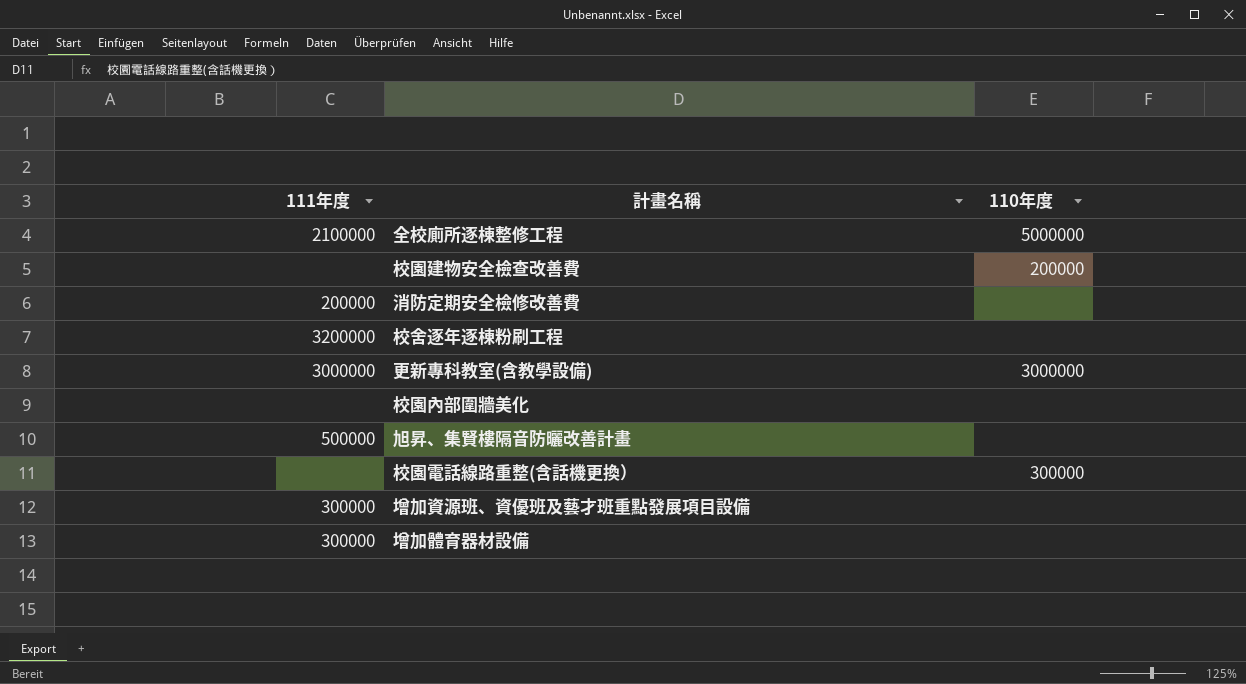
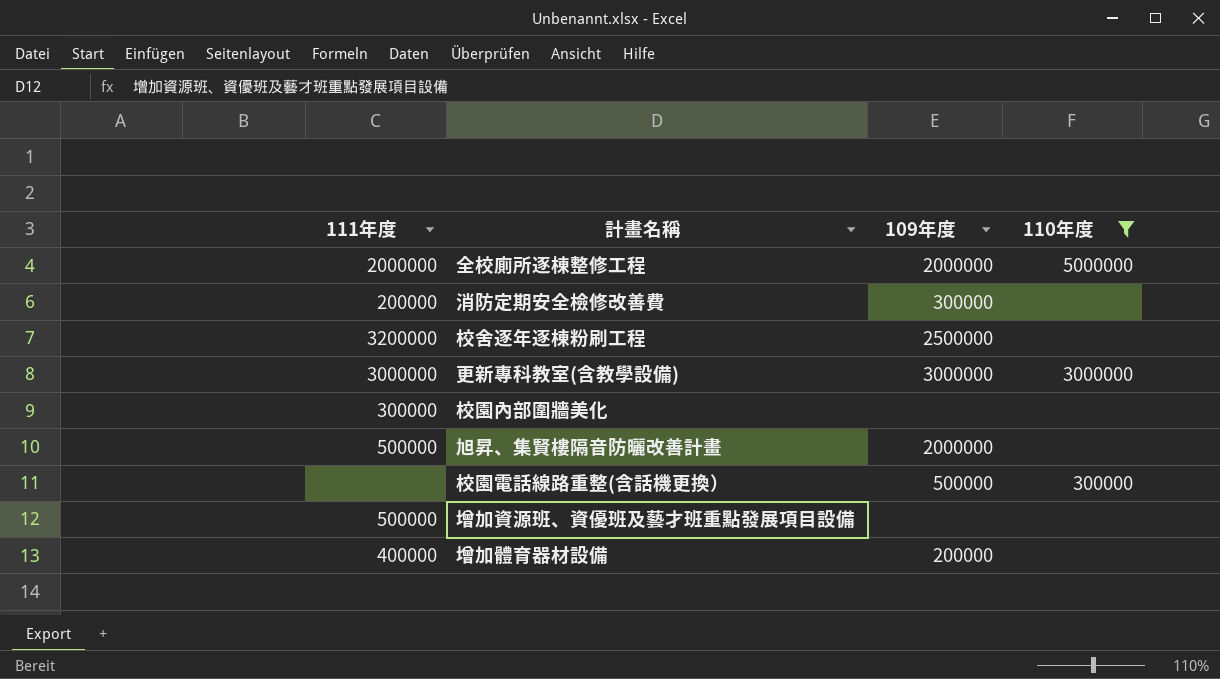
filter: none -> 110年度 != 200000
column 109年度 | position: none -> 3
全校廁所逐棟整修工程 | 111年度: 2100000 -> 2000000
校園內部圍牆美化 | 111年度: none -> 300000
增加資源班、資優班及藝才班重點發展項目設備 | 111年度: 300000 -> 500000
增加體育器材設備 | 111年度: 300000 -> 400000

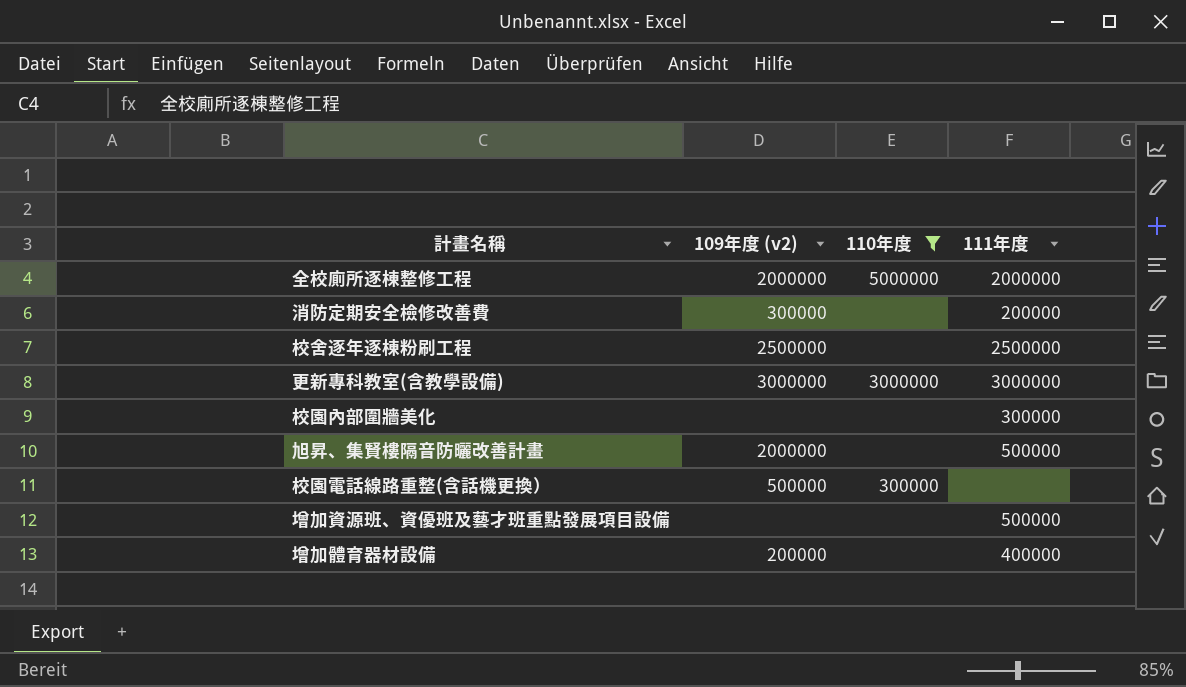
column name: 109年度 -> 109年度 (v2)
column 111年度 | position: 1 -> 4
校舍逐年逐棟粉刷工程 | 111年度: 3200000 -> 2500000

